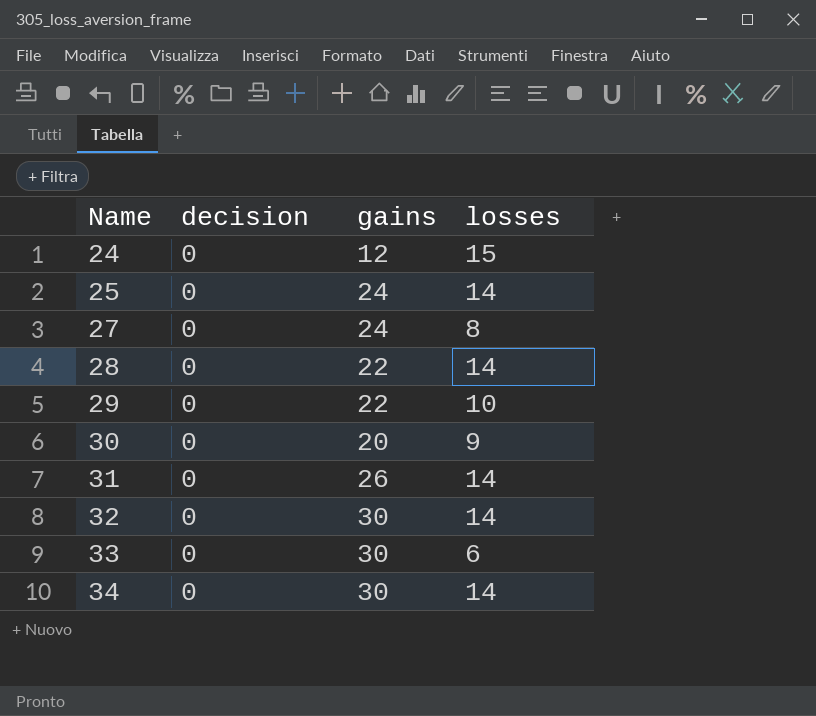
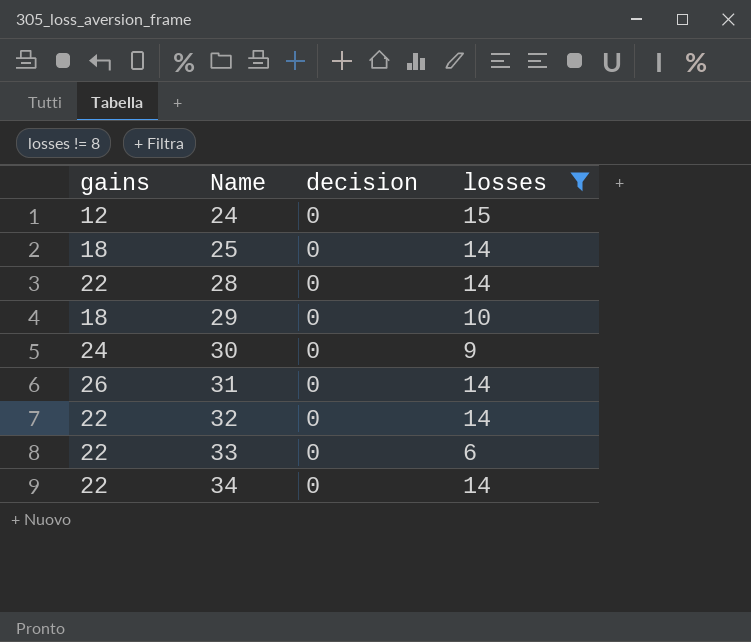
filter: none -> losses != 8
column gains | position: 3 -> 1
25 | gains: 24 -> 18
29 | gains: 22 -> 18
30 | gains: 20 -> 24
32 | gains: 30 -> 22
33 | gains: 30 -> 22
34 | gains: 30 -> 22

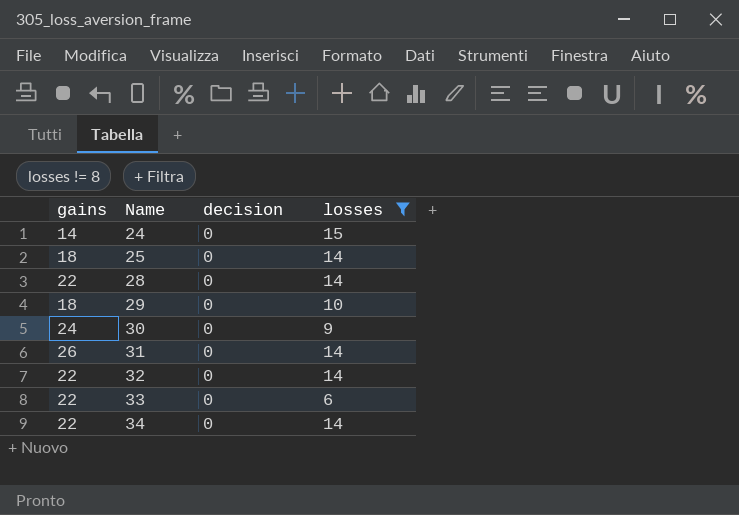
24 | gains: 12 -> 14

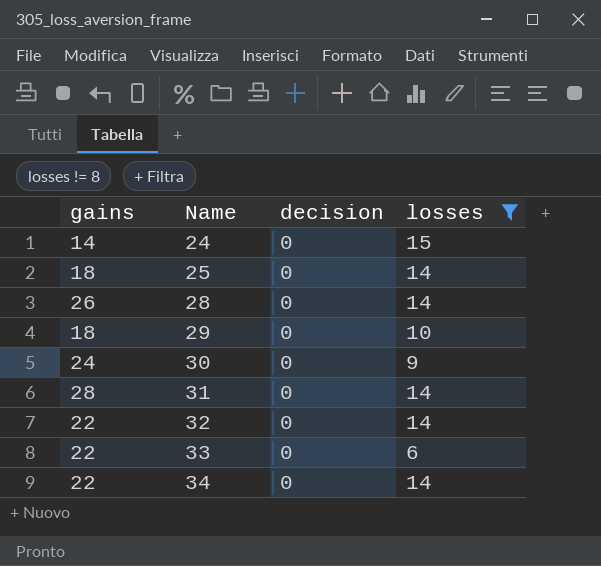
28 | gains: 22 -> 26
31 | gains: 26 -> 28

